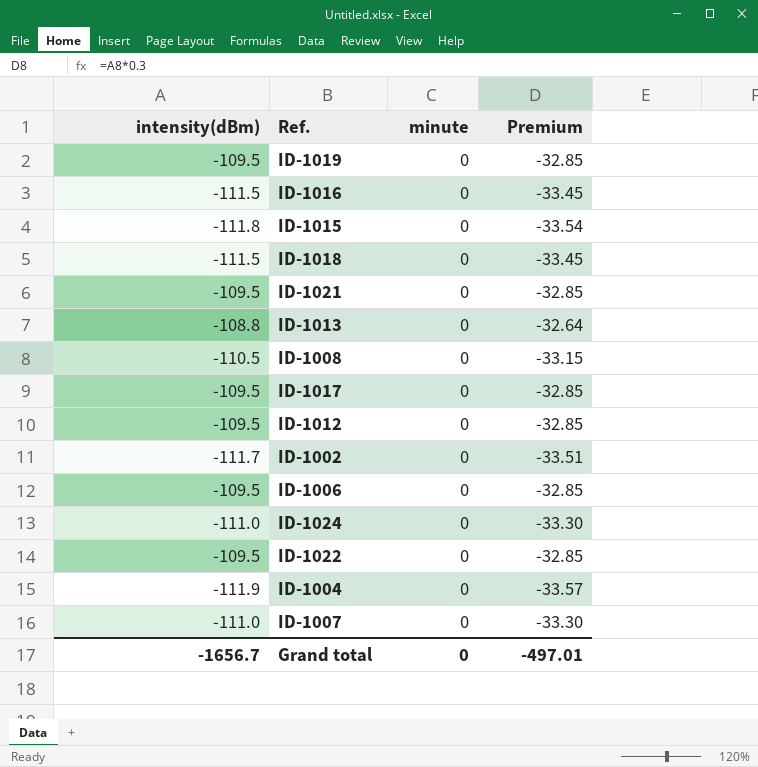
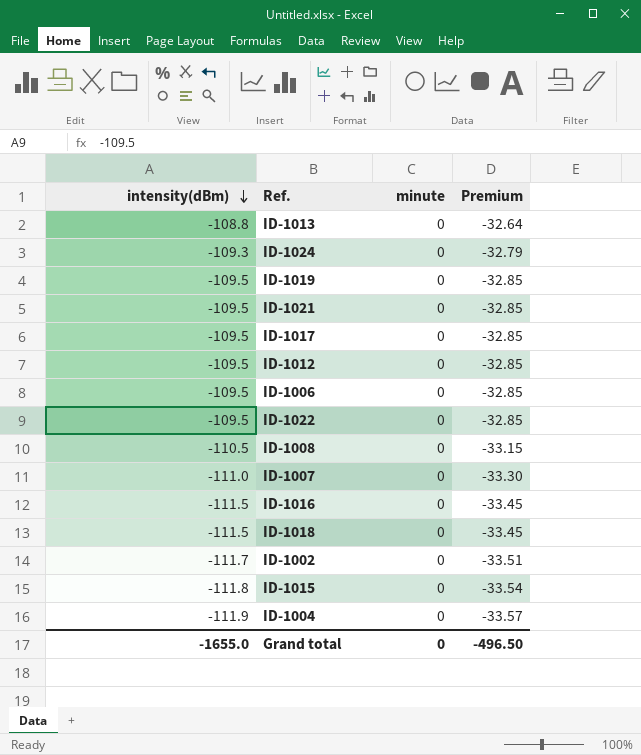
row order: none -> intensity(dBm) descending
ID-1024 | intensity(dBm): -111.0 -> -109.3
ID-1024 | Premium: -33.30 -> -32.79
Grand total | intensity(dBm): -1656.7 -> -1655.0
Grand total | Premium: -497.01 -> -496.50

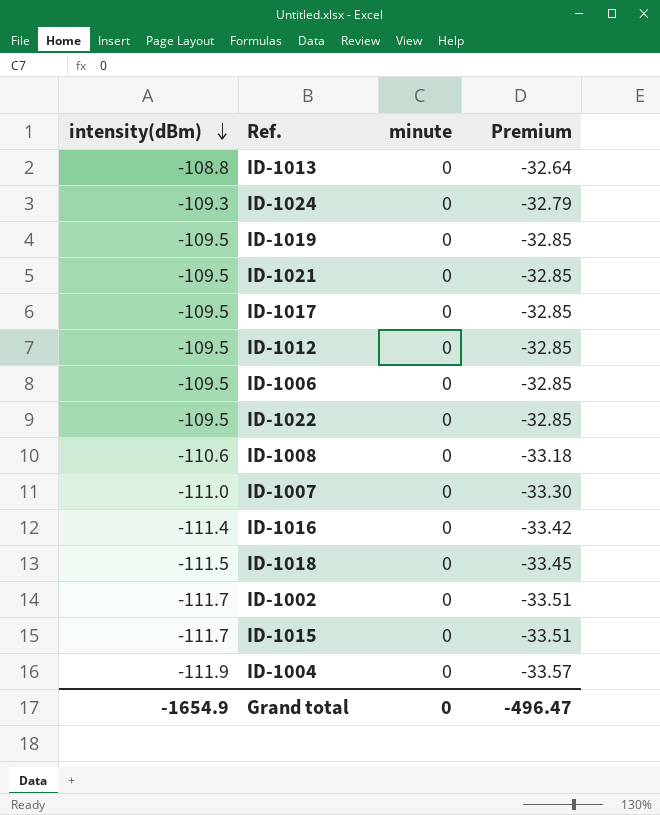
ID-1008 | intensity(dBm): -110.5 -> -110.6
ID-1008 | Premium: -33.15 -> -33.18
ID-1016 | intensity(dBm): -111.5 -> -111.4
ID-1016 | Premium: -33.45 -> -33.42
ID-1015 | intensity(dBm): -111.8 -> -111.7
ID-1015 | Premium: -33.54 -> -33.51
Grand total | intensity(dBm): -1655.0 -> -1654.9
Grand total | Premium: -496.50 -> -496.47

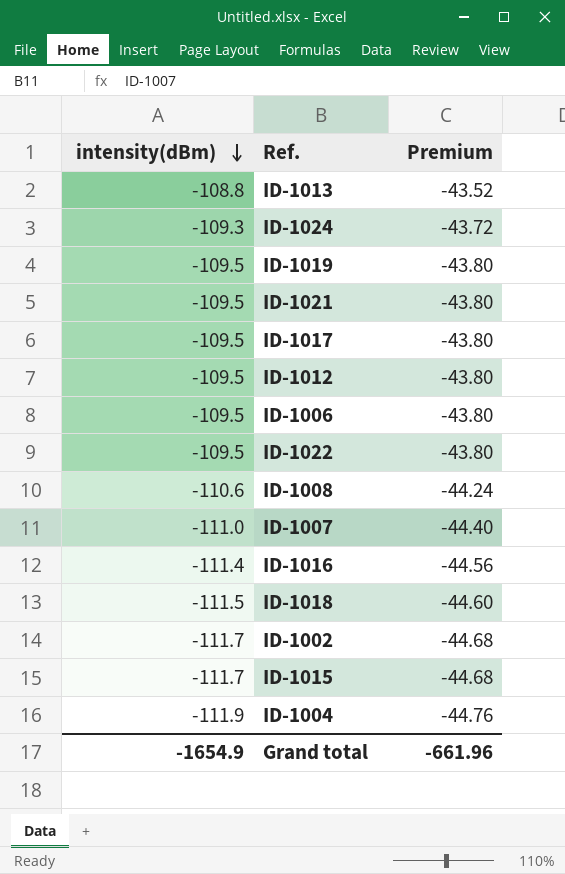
column minute | position: 3 -> none
column Premium | formula: [intensity(dBm)] * 0.3 -> [intensity(dBm)] * 0.4
Grand total | Premium: -496.47 -> -661.96

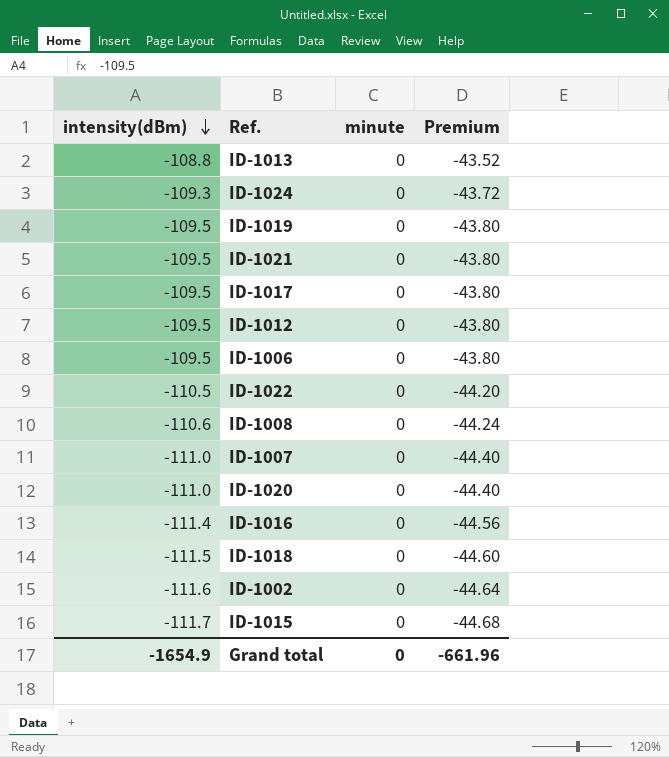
column minute | position: none -> 3
row ID-1004: -111.9 | -44.76 -> none
ID-1022 | intensity(dBm): -109.5 -> -110.5
ID-1022 | Premium: -43.80 -> -44.20
row ID-1020: none -> -111.0 | 0 | -44.40
ID-1002 | intensity(dBm): -111.7 -> -111.6
ID-1002 | Premium: -44.68 -> -44.64

